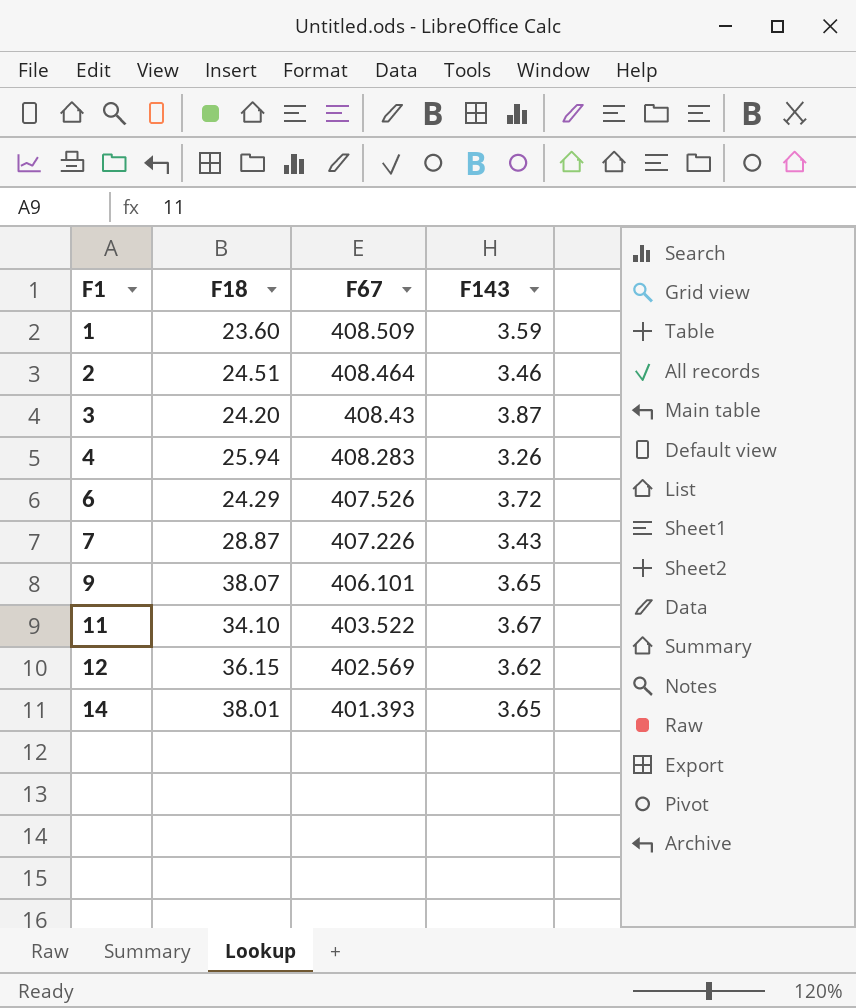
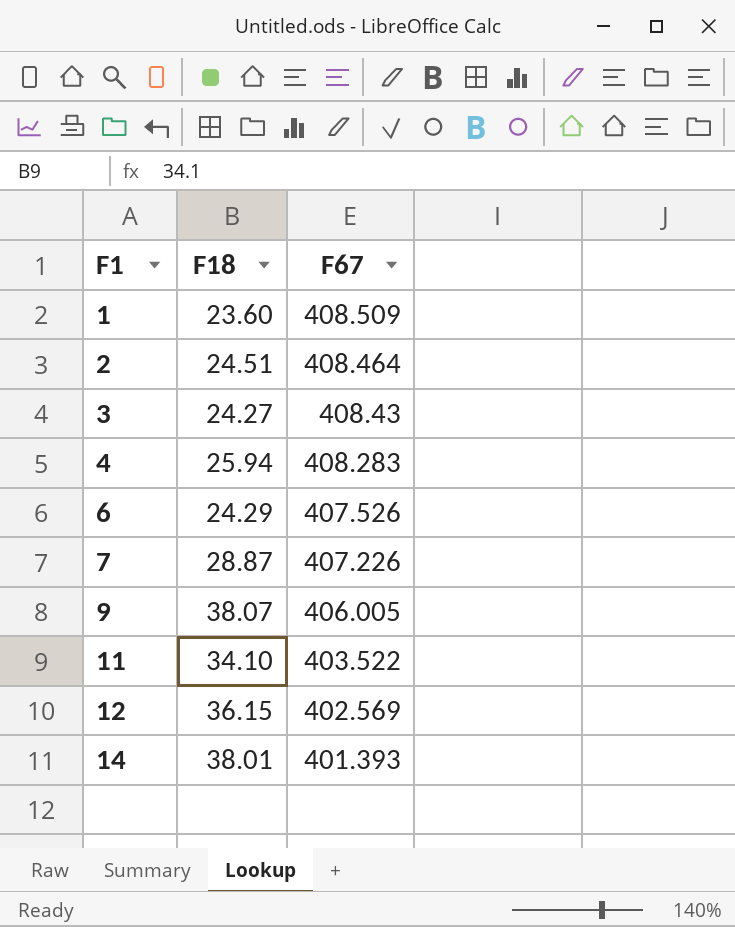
column F143 | position: 4 -> none
3 | F18: 24.20 -> 24.27
9 | F67: 406.101 -> 406.005

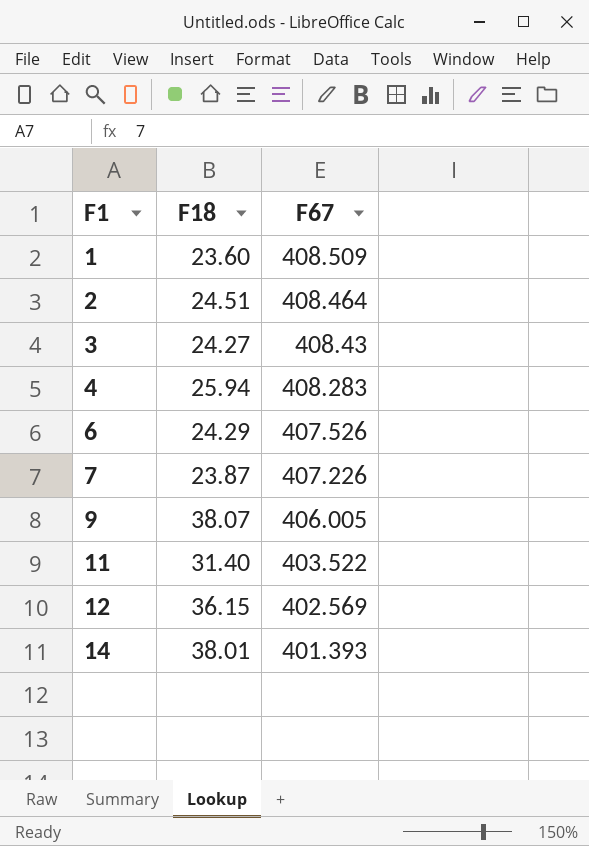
7 | F18: 28.87 -> 23.87
11 | F18: 34.10 -> 31.40

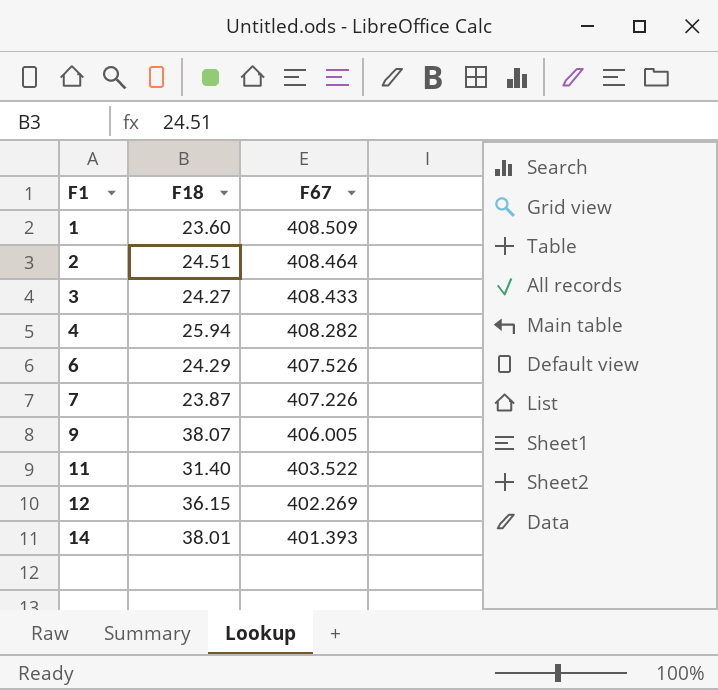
3 | F67: 408.43 -> 408.433
4 | F67: 408.283 -> 408.282
12 | F67: 402.569 -> 402.269

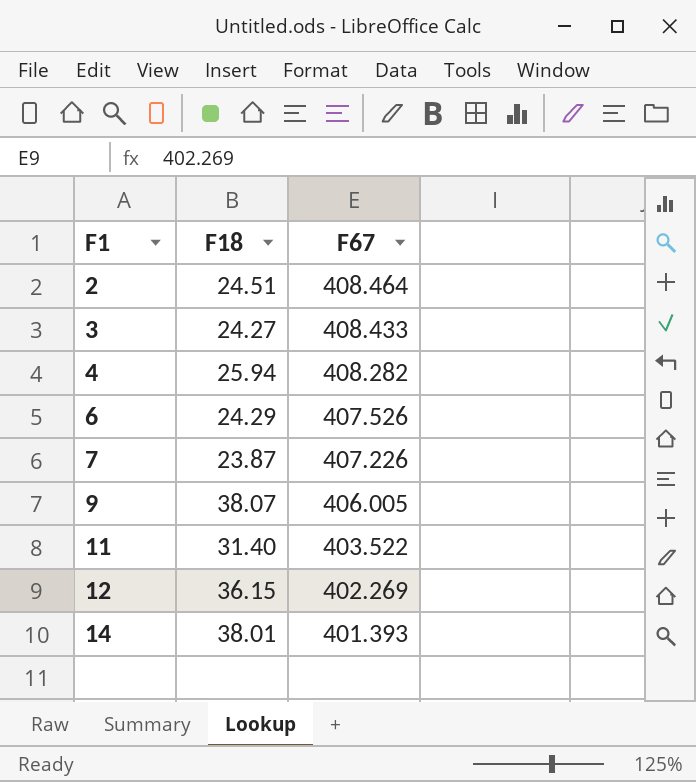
row 1: 23.60 | 408.509 -> none

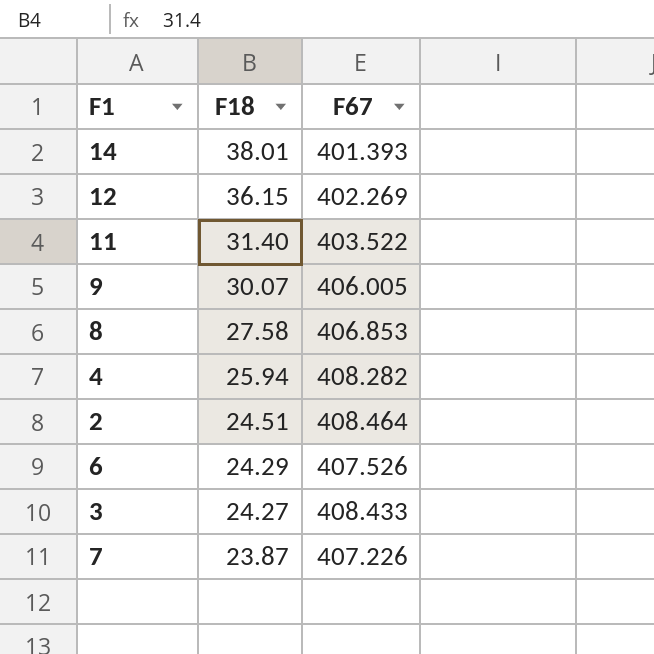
row order: F1 ascending -> F18 descending
9 | F18: 38.07 -> 30.07
row 8: none -> 27.58 | 406.853

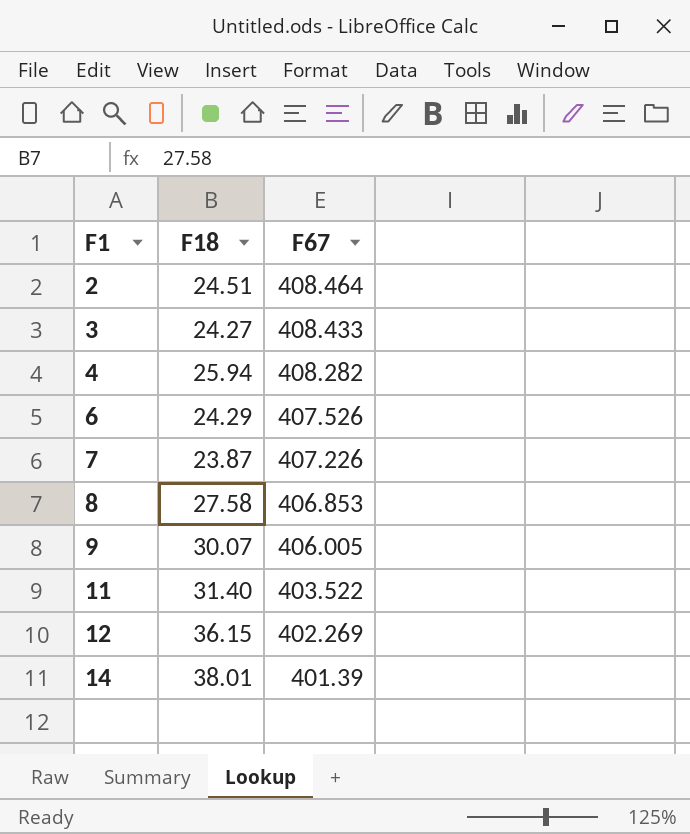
row order: F18 descending -> F1 ascending
14 | F67: 401.393 -> 401.39

